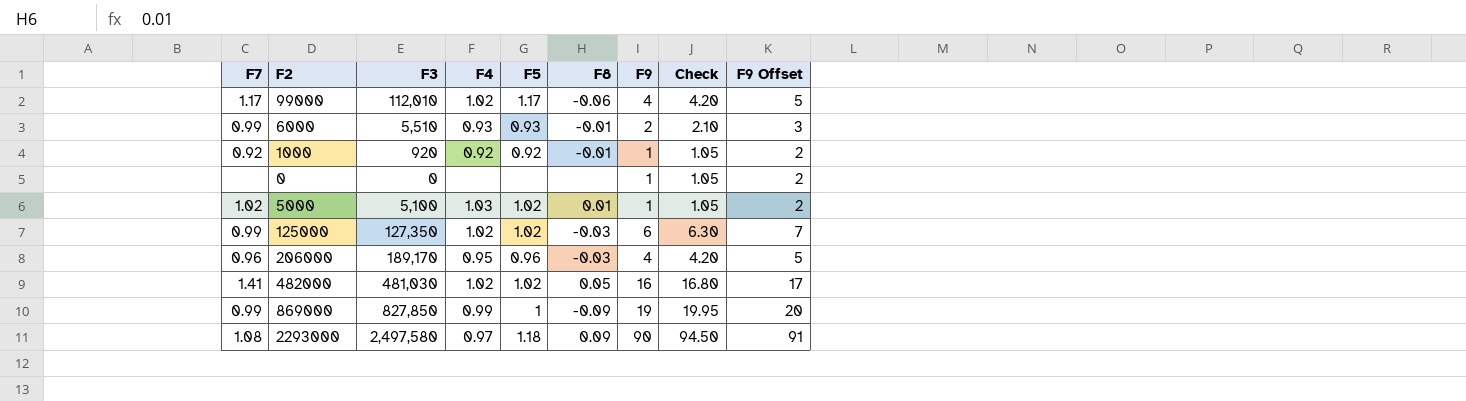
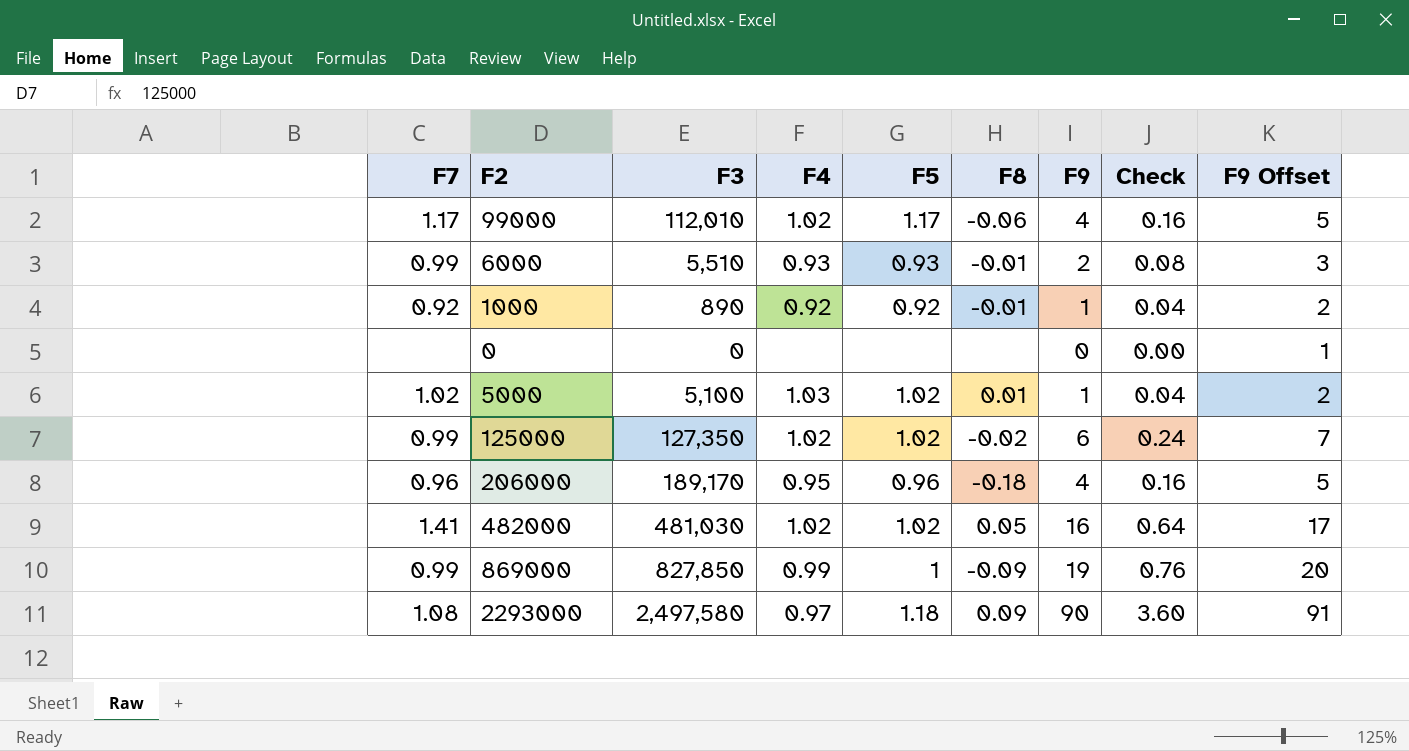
column Check | formula: [F9] * 1.05 -> [F9] * 0.04
1000 | F3: 920 -> 890
0 | F9: 1 -> 0
0 | F9 Offset: 2 -> 1
125000 | F8: -0.03 -> -0.02
206000 | F8: -0.03 -> -0.18

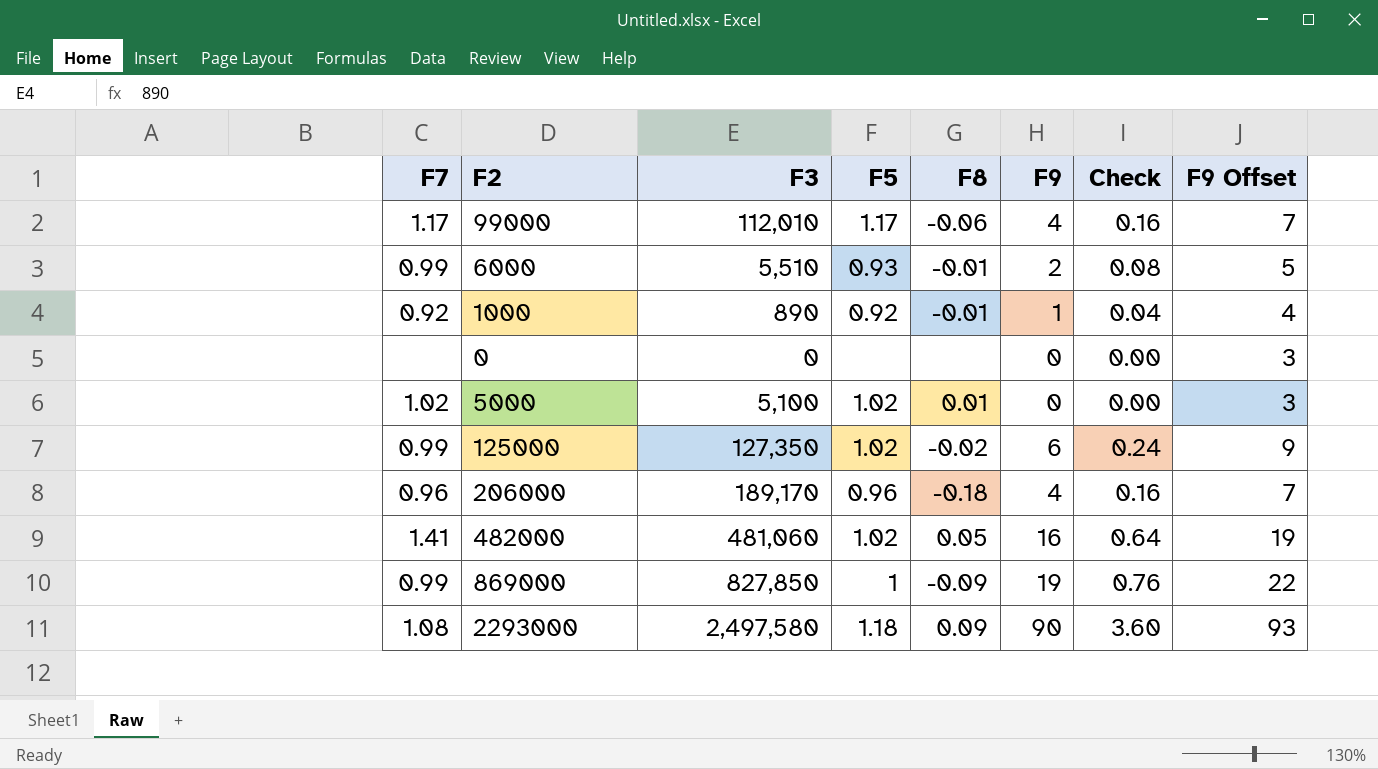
column F4 | position: 4 -> none
column F9 Offset | formula: [F9] + 1 -> [F9] + 3
5000 | F9: 1 -> 0
5000 | Check: 0.04 -> 0.00
482000 | F3: 481,030 -> 481,060

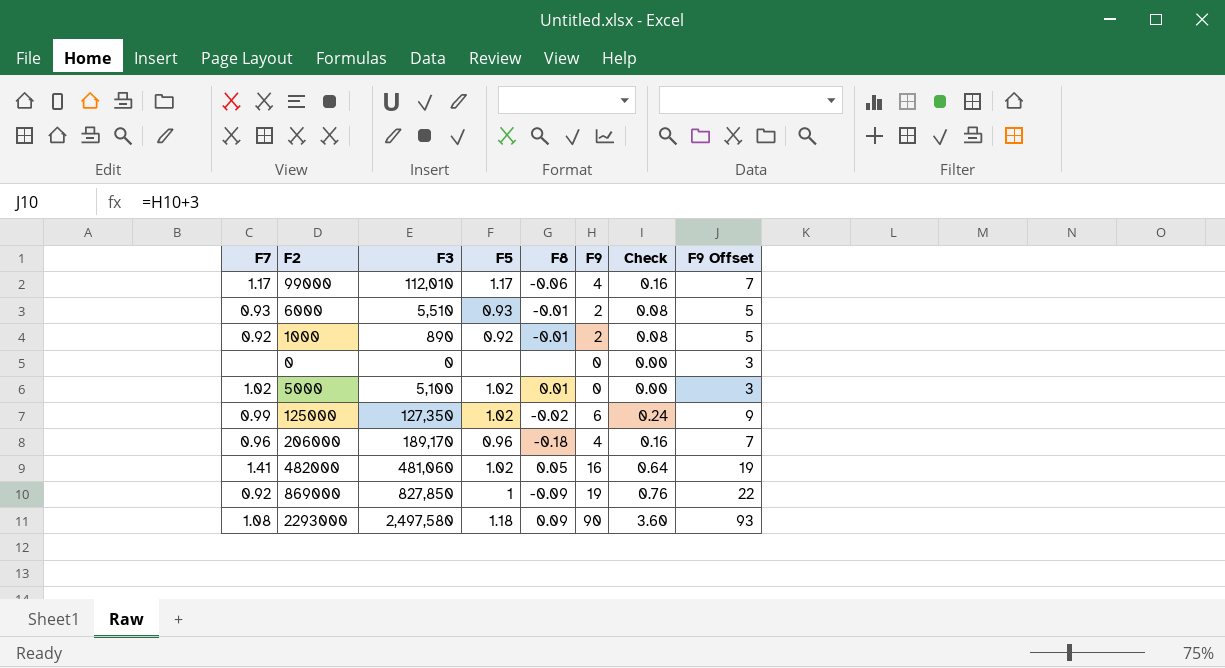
6000 | F7: 0.99 -> 0.93
1000 | F9: 1 -> 2
1000 | Check: 0.04 -> 0.08
1000 | F9 Offset: 4 -> 5
869000 | F7: 0.99 -> 0.92

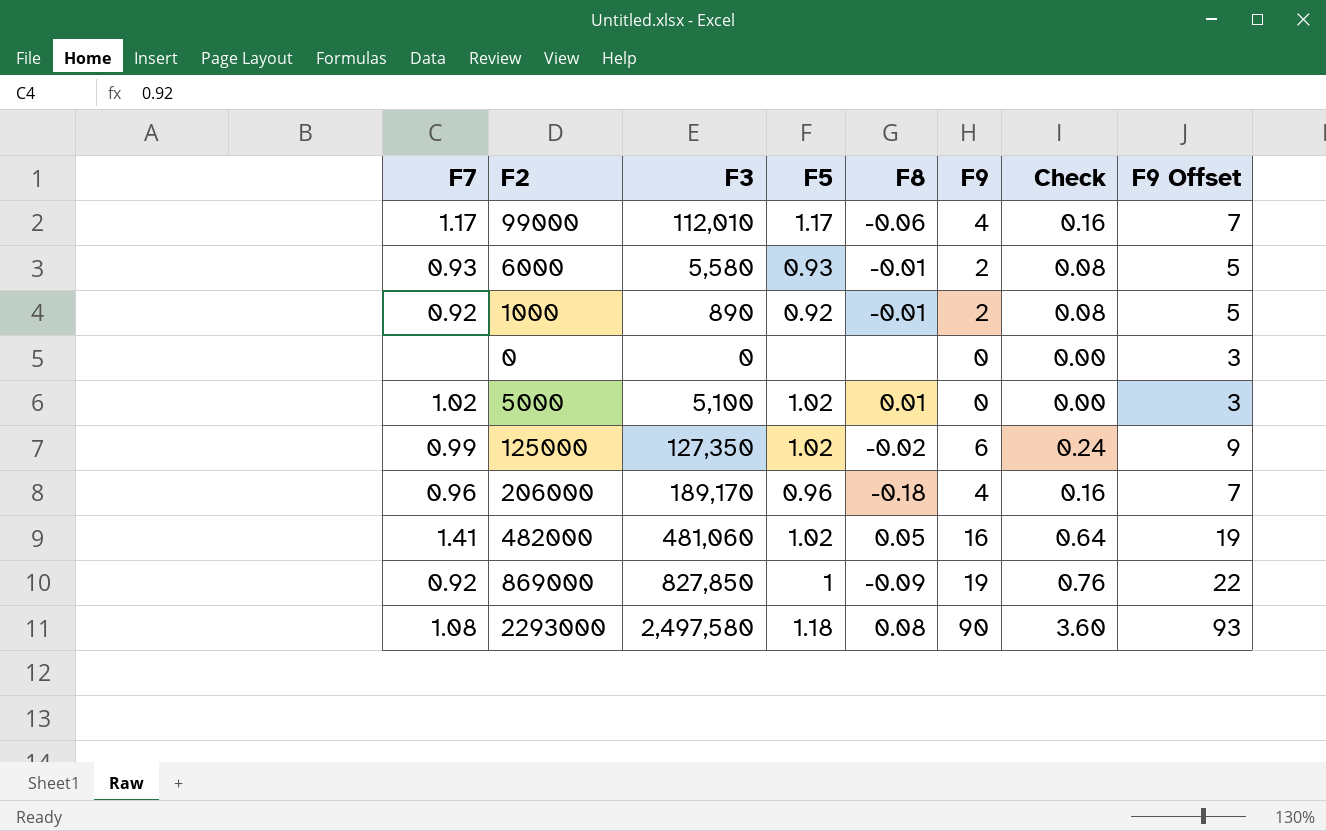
6000 | F3: 5,510 -> 5,580
2293000 | F8: 0.09 -> 0.08

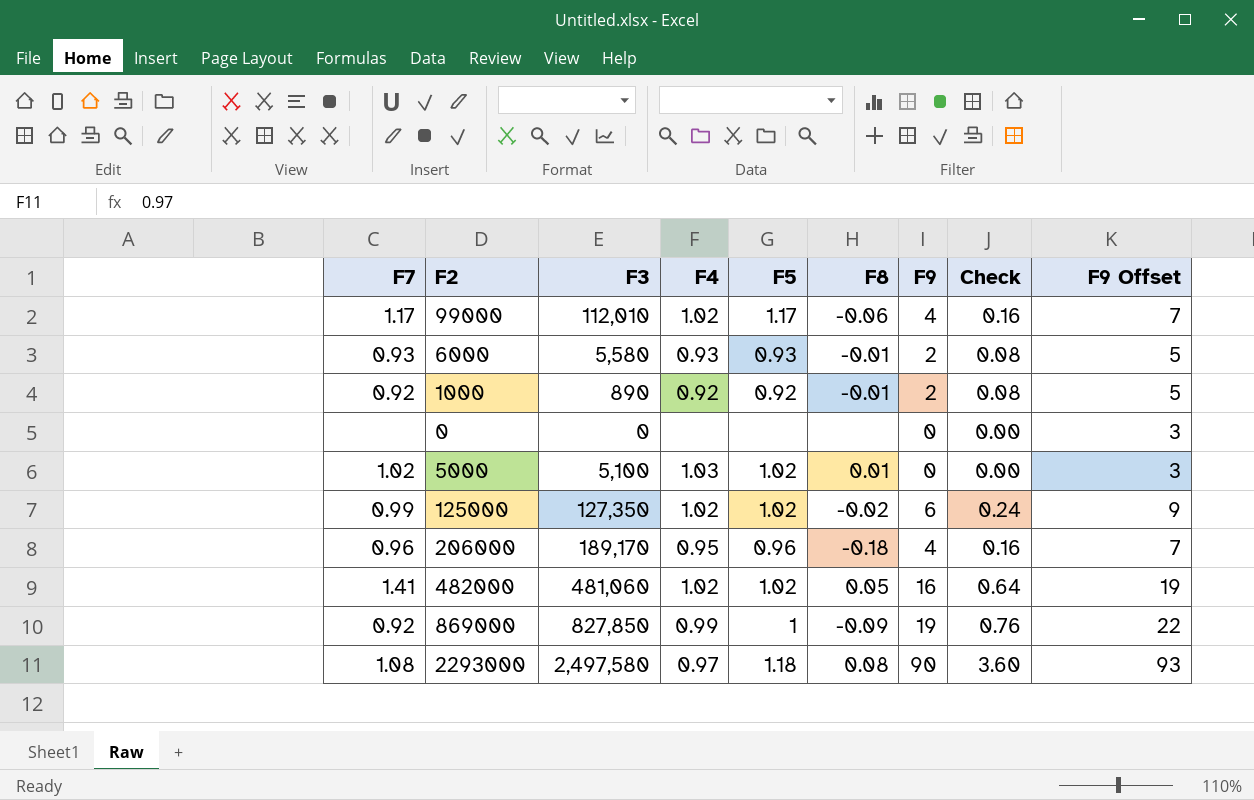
column F4 | position: none -> 4

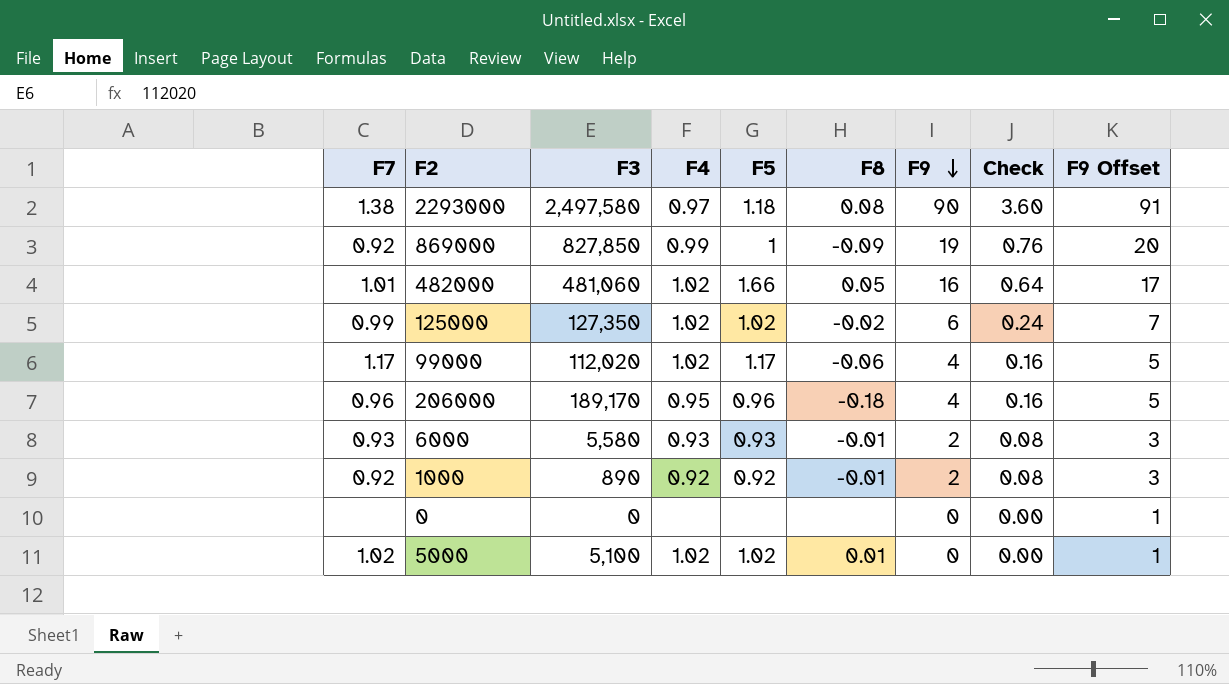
row order: none -> F9 descending
column F9 Offset | formula: [F9] + 3 -> [F9] + 1
2293000 | F7: 1.08 -> 1.38
482000 | F7: 1.41 -> 1.01
482000 | F5: 1.02 -> 1.66
99000 | F3: 112,010 -> 112,020
5000 | F4: 1.03 -> 1.02

